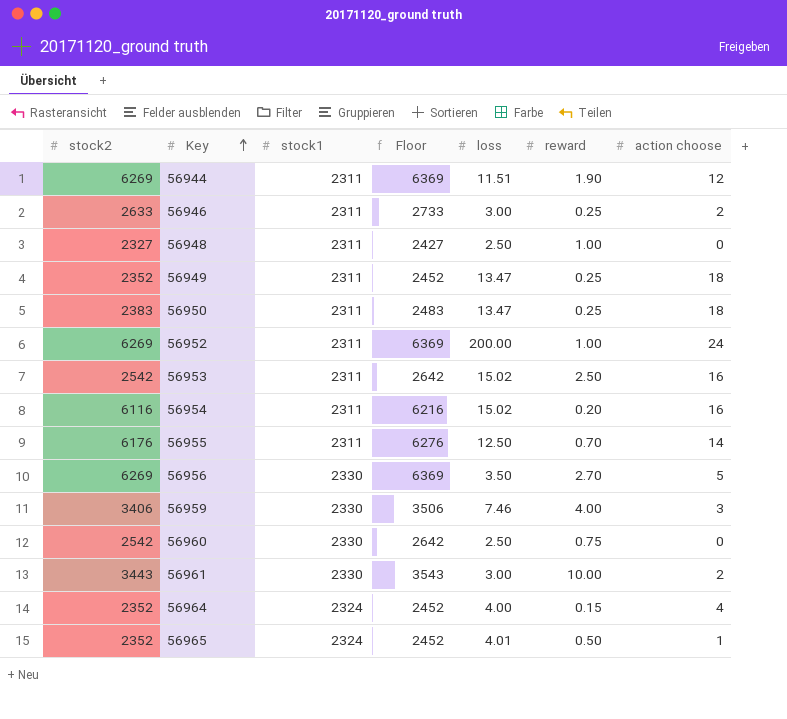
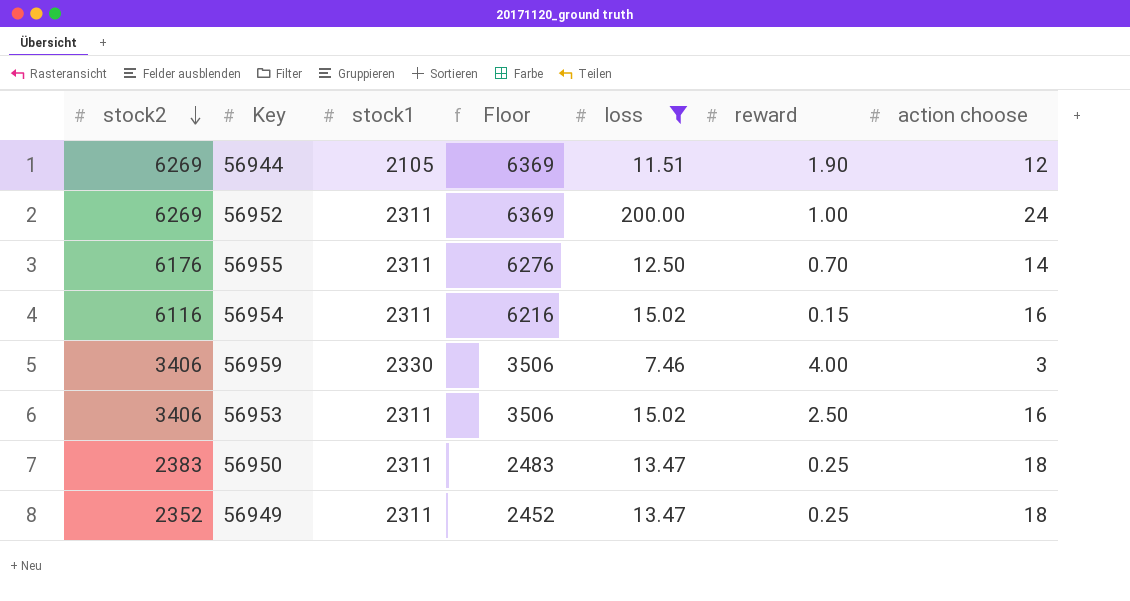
filter: none -> loss >= 7.46
row order: Key ascending -> stock2 descending
56944 | stock1: 2311 -> 2105
56954 | reward: 0.20 -> 0.15
56953 | stock2: 2542 -> 3406
56953 | Floor: 2642 -> 3506

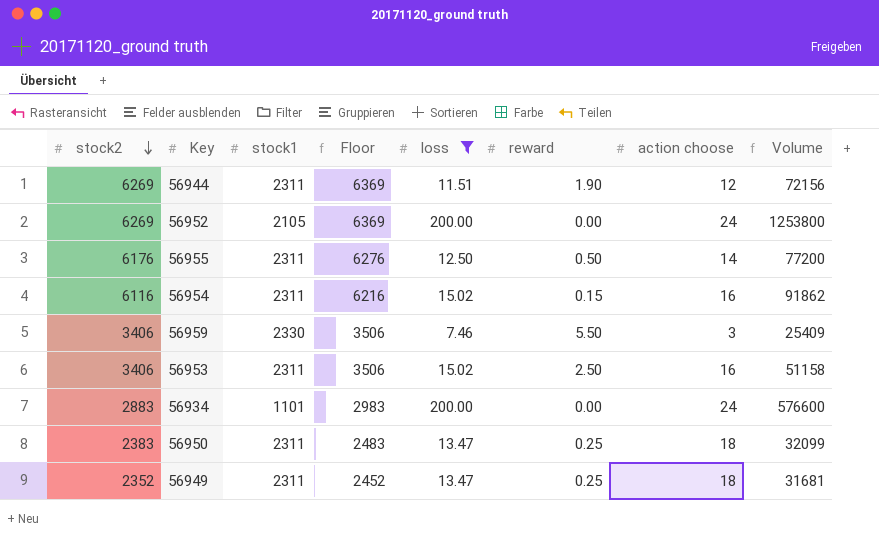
column Volume | formula: none -> [stock2] * [loss]
56944 | stock1: 2105 -> 2311
56952 | stock1: 2311 -> 2105
56952 | reward: 1.00 -> 0.00
56955 | reward: 0.70 -> 0.50
56959 | reward: 4.00 -> 5.50
row 56934: none -> 2883 | 1101 | 2983 | 200.00 | 0.00 | 24 | 576600

